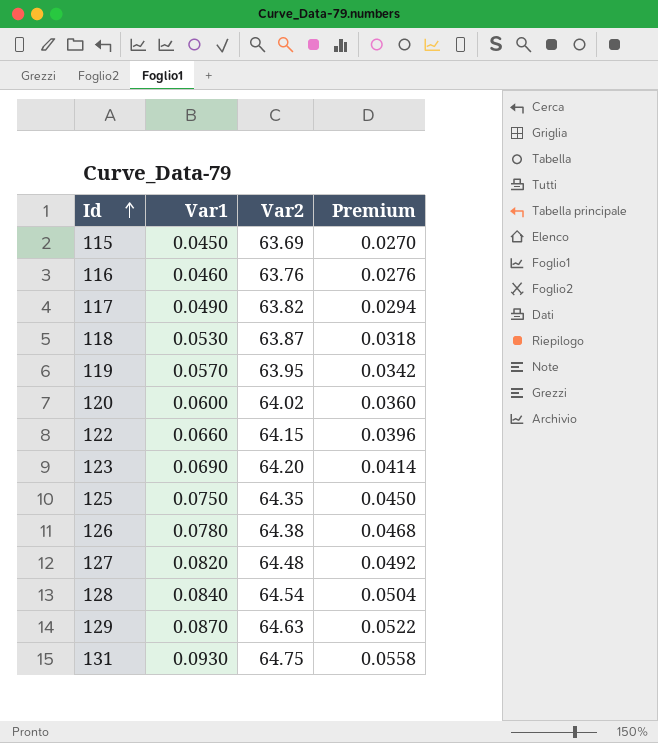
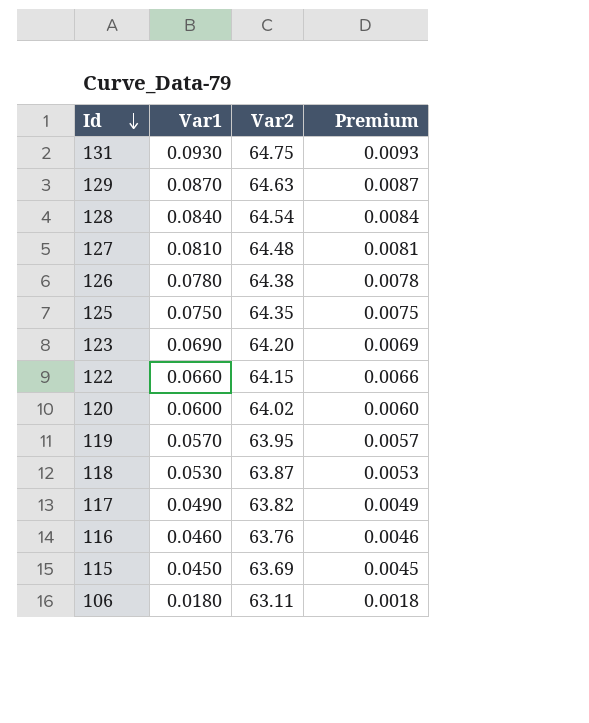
row order: Id ascending -> Id descending
column Premium | formula: [Var1] * 0.6 -> [Var1] * 0.1
127 | Var1: 0.0820 -> 0.0810
row 106: none -> 0.0180 | 63.11 | 0.0018

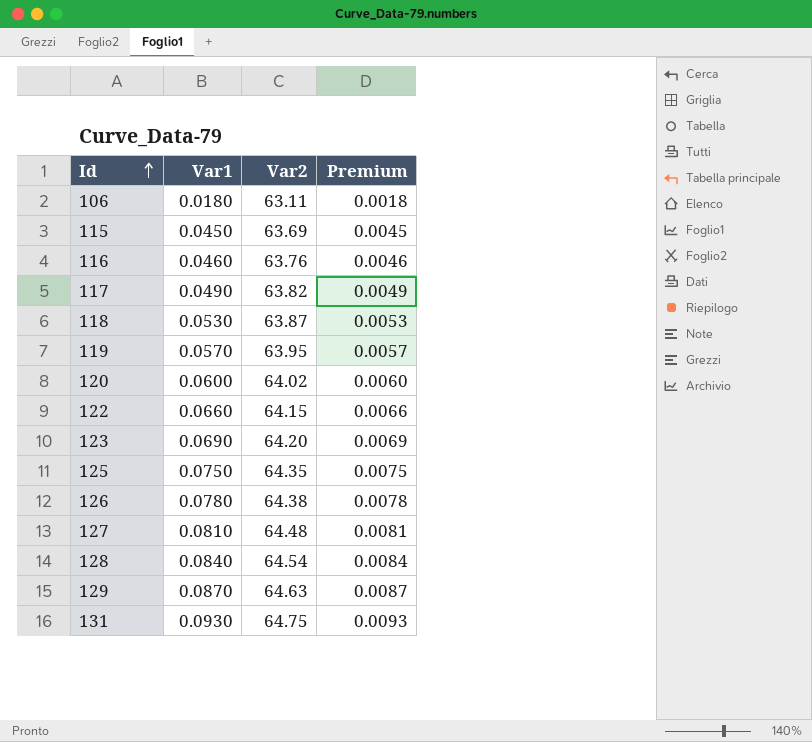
row order: Id descending -> Id ascending

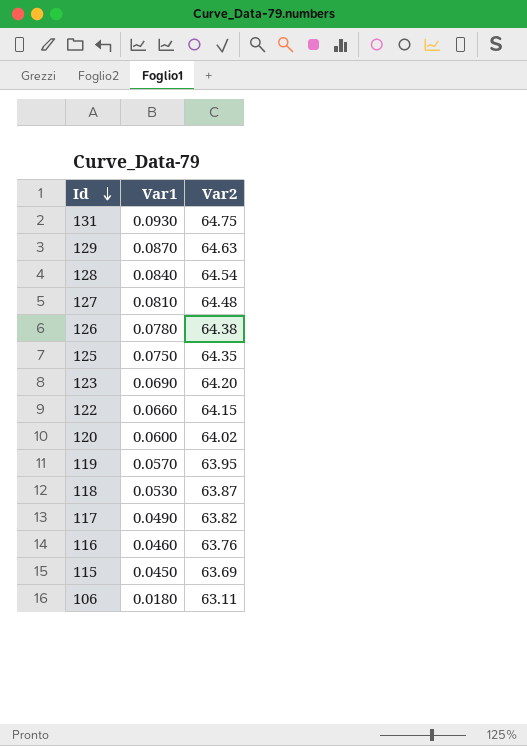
row order: Id ascending -> Id descending
column Premium | formula: [Var1] * 0.1 -> none

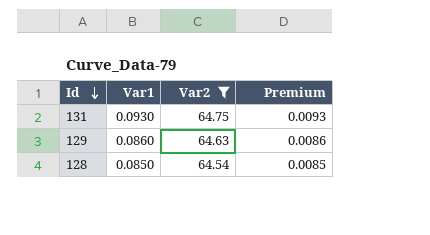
filter: none -> Var2 >= 64.54
column Premium | formula: none -> [Var1] * 0.1
129 | Var1: 0.0870 -> 0.0860
128 | Var1: 0.0840 -> 0.0850

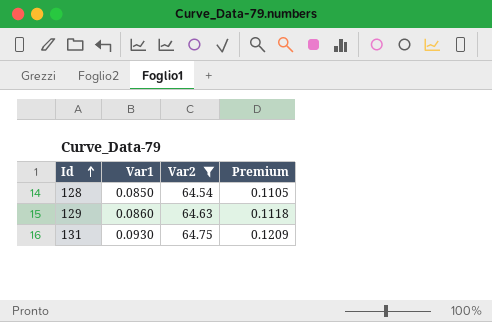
row order: Id descending -> Id ascending
column Premium | formula: [Var1] * 0.1 -> [Var1] * 1.3

